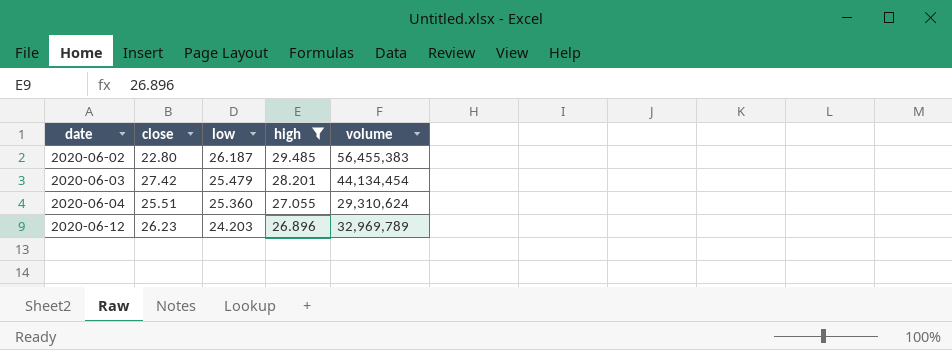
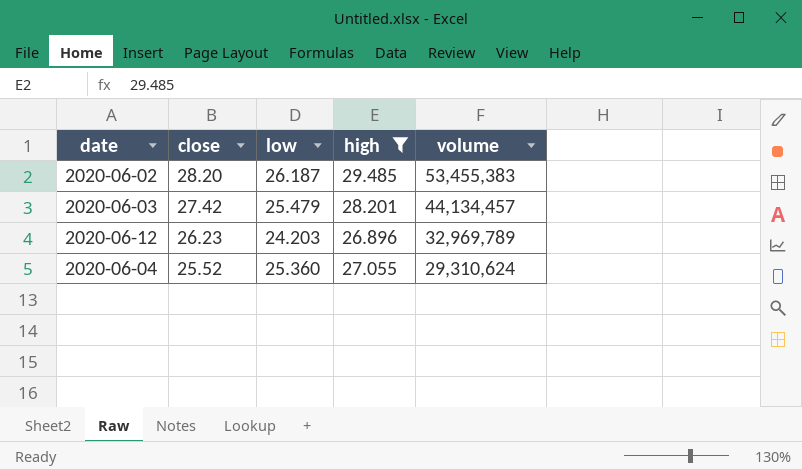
row order: date ascending -> close descending
2020-06-02 | close: 22.80 -> 28.20
2020-06-02 | volume: 56,455,383 -> 53,455,383
2020-06-03 | volume: 44,134,454 -> 44,134,457
2020-06-04 | close: 25.51 -> 25.52

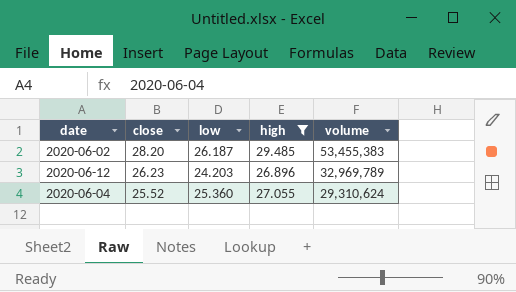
row 2020-06-03: 27.42 | 25.479 | 28.201 | 44,134,457 -> none

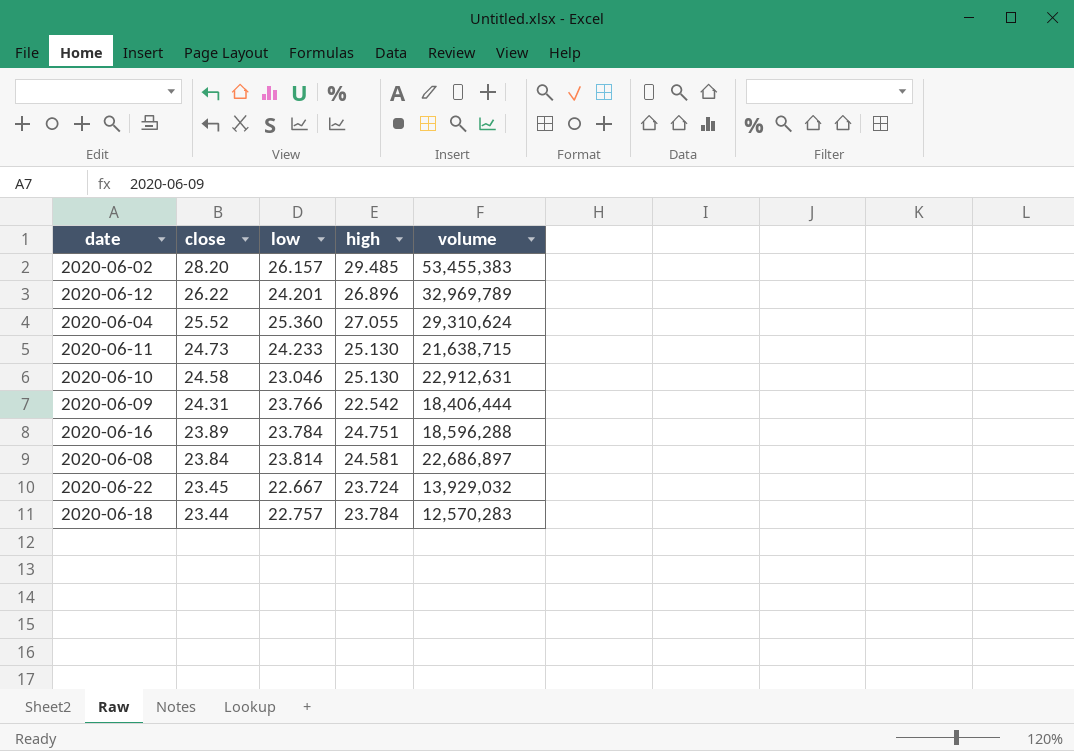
filter: high >= 26.896 -> none
2020-06-02 | low: 26.187 -> 26.157
2020-06-12 | close: 26.23 -> 26.22
2020-06-12 | low: 24.203 -> 24.201

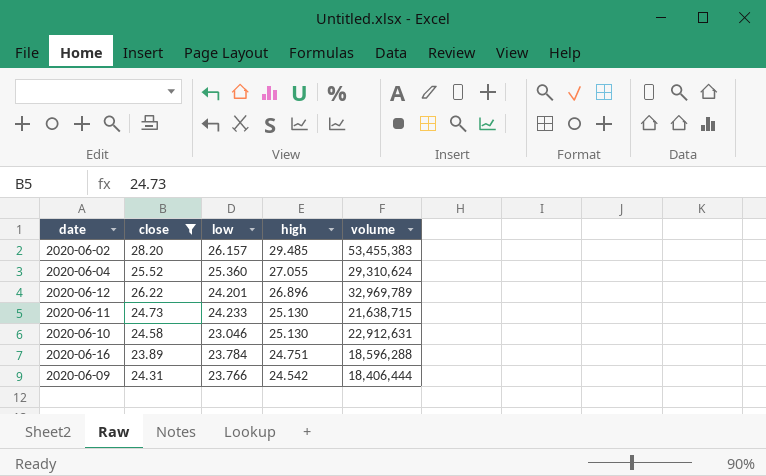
filter: none -> close >= 23.89
row order: close descending -> high descending
2020-06-09 | high: 22.542 -> 24.542

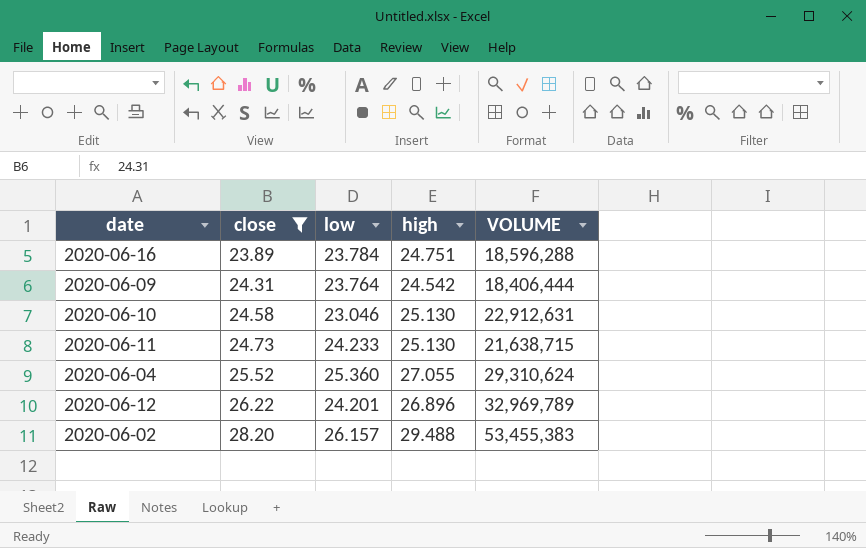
row order: high descending -> close ascending
column name: volume -> VOLUME
2020-06-09 | low: 23.766 -> 23.764
2020-06-02 | high: 29.485 -> 29.488

